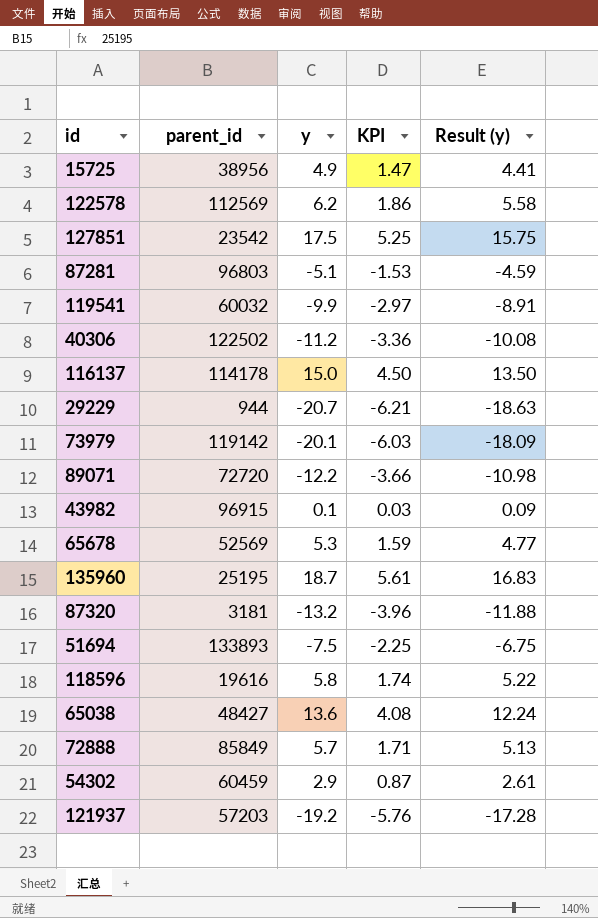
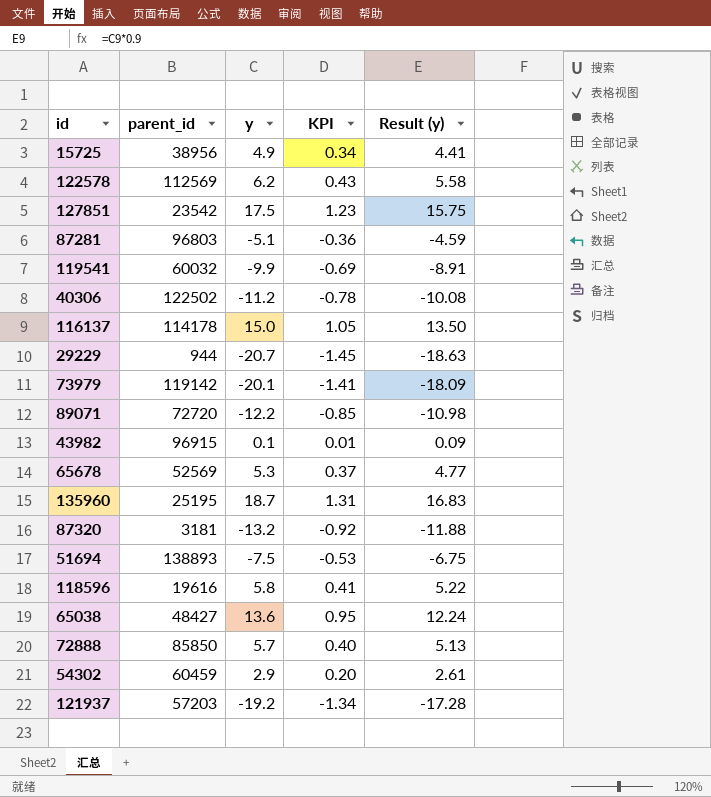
column KPI | formula: [y] * 0.3 -> [y] * 0.07
51694 | parent_id: 133893 -> 138893
72888 | parent_id: 85849 -> 85850

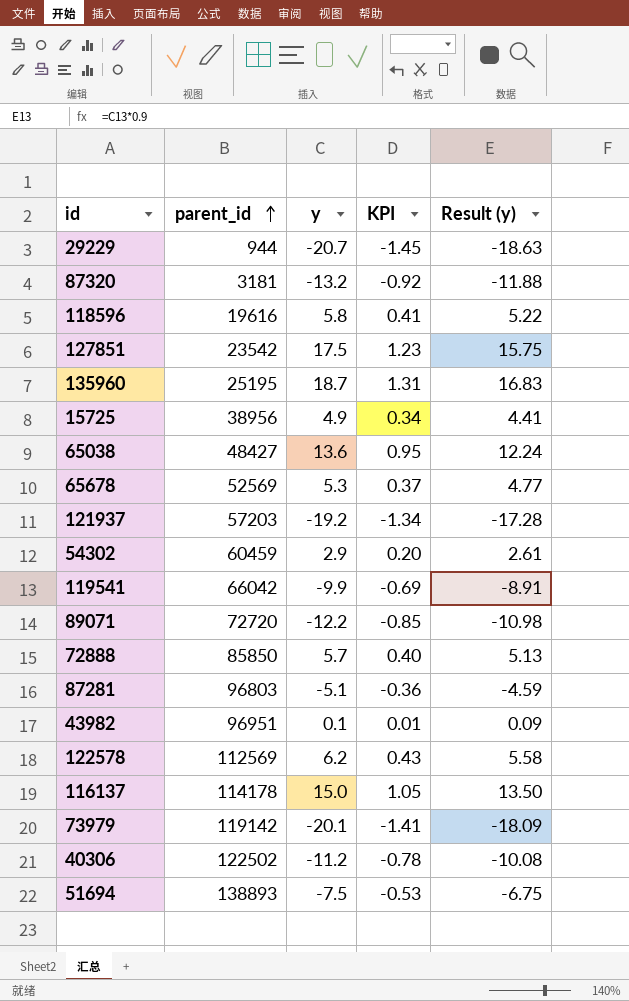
row order: none -> parent_id ascending
119541 | parent_id: 60032 -> 66042
43982 | parent_id: 96915 -> 96951

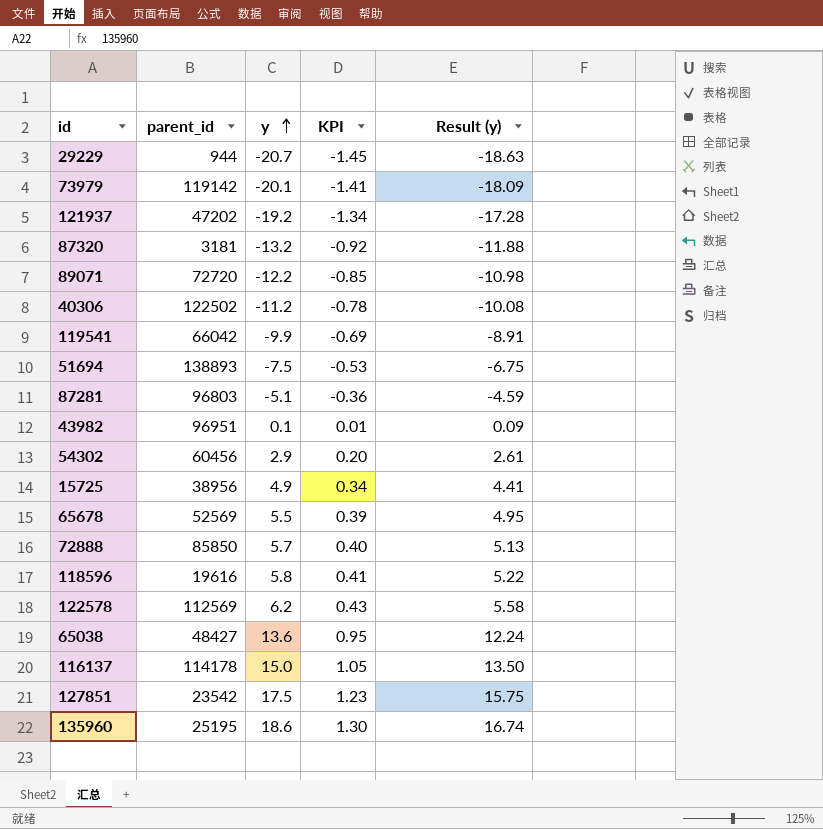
row order: parent_id ascending -> y ascending
121937 | parent_id: 57203 -> 47202
54302 | parent_id: 60459 -> 60456
65678 | y: 5.3 -> 5.5
65678 | KPI: 0.37 -> 0.39
65678 | Result (y): 4.77 -> 4.95
135960 | y: 18.7 -> 18.6
135960 | KPI: 1.31 -> 1.30
135960 | Result (y): 16.83 -> 16.74

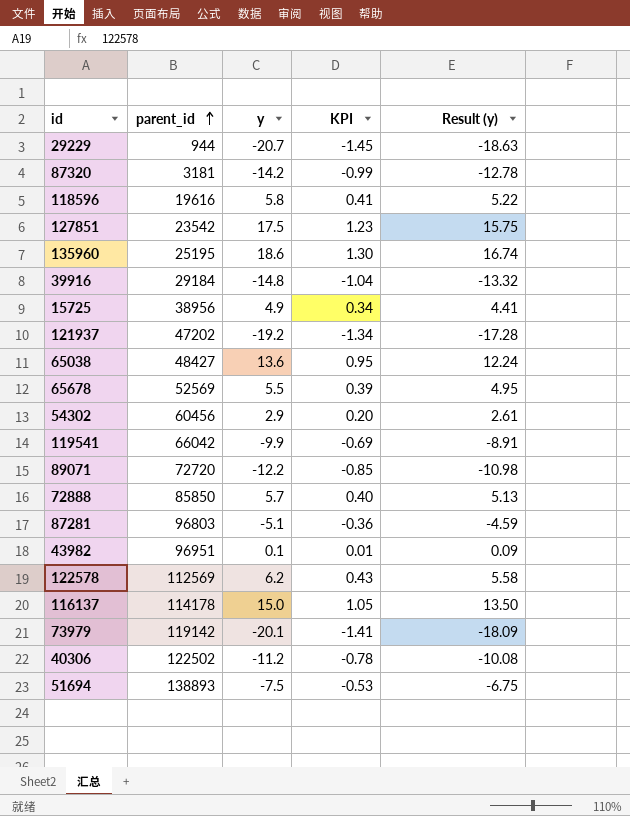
row order: y ascending -> parent_id ascending
87320 | y: -13.2 -> -14.2
87320 | KPI: -0.92 -> -0.99
87320 | Result (y): -11.88 -> -12.78
row 39916: none -> 29184 | -14.8 | -1.04 | -13.32

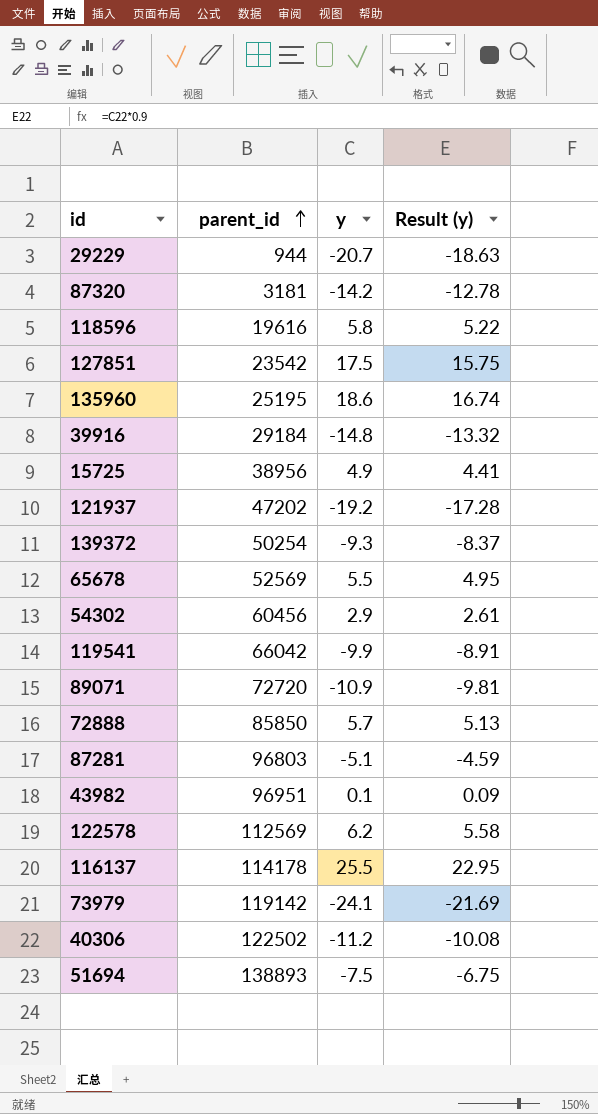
column KPI | formula: [y] * 0.07 -> none
row 65038: 48427 | 13.6 | 0.95 | 12.24 -> none
row 139372: none -> 50254 | -9.3 | -8.37
89071 | y: -12.2 -> -10.9
89071 | Result (y): -10.98 -> -9.81
116137 | y: 15.0 -> 25.5
116137 | Result (y): 13.50 -> 22.95
73979 | y: -20.1 -> -24.1
73979 | Result (y): -18.09 -> -21.69

